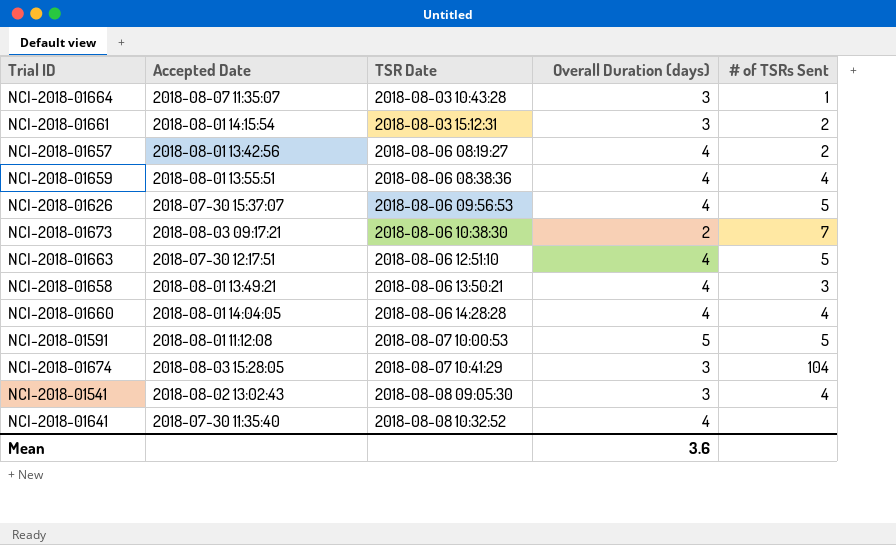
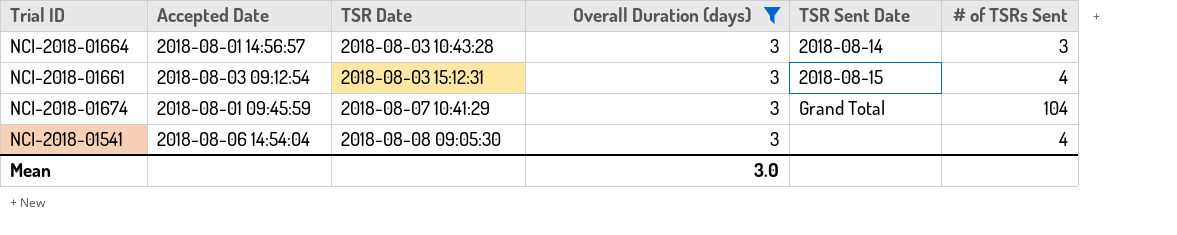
filter: none -> Overall Duration (days) = 3
column TSR Sent Date | position: none -> 5
NCI-2018-01664 | Accepted Date: 2018-08-07 11:35:07 -> 2018-08-01 14:56:57
NCI-2018-01664 | # of TSRs Sent: 1 -> 3
NCI-2018-01661 | Accepted Date: 2018-08-01 14:15:54 -> 2018-08-03 09:12:54
NCI-2018-01661 | # of TSRs Sent: 2 -> 4
NCI-2018-01674 | Accepted Date: 2018-08-03 15:28:05 -> 2018-08-01 09:45:59
NCI-2018-01541 | Accepted Date: 2018-08-02 13:02:43 -> 2018-08-06 14:54:04
Mean | Overall Duration (days): 3.6 -> 3.0

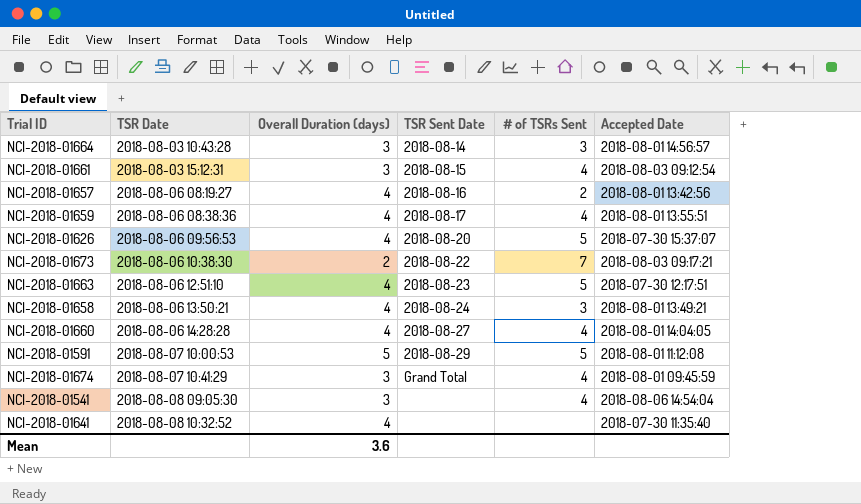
filter: Overall Duration (days) = 3 -> none
column Accepted Date | position: 2 -> 6
NCI-2018-01674 | # of TSRs Sent: 104 -> 4
Mean | Overall Duration (days): 3.0 -> 3.6

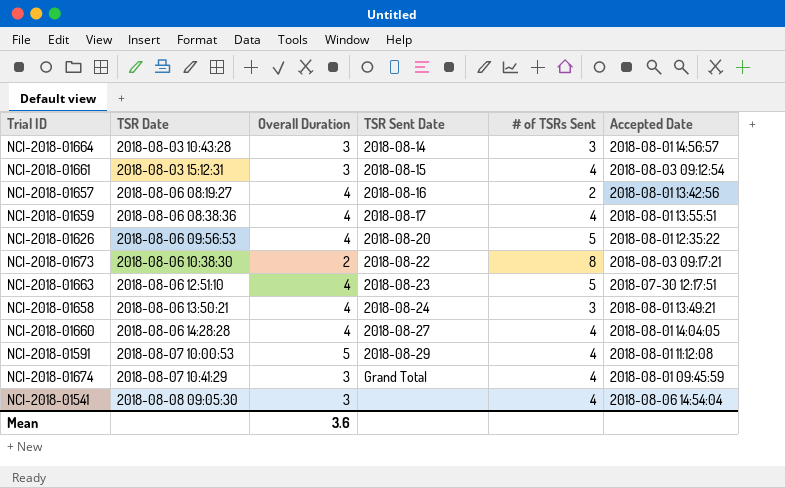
column name: Overall Duration (days) -> Overall Duration
row NCI-2018-01641: 2018-08-08 10:32:52 | 4 | none | none | 2018-07-30 11:35:40 -> none
NCI-2018-01626 | Accepted Date: 2018-07-30 15:37:07 -> 2018-08-01 12:35:22
NCI-2018-01673 | # of TSRs Sent: 7 -> 8
NCI-2018-01591 | # of TSRs Sent: 5 -> 4

